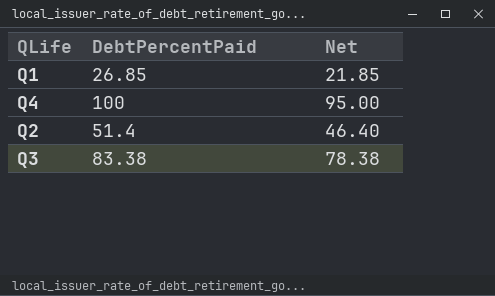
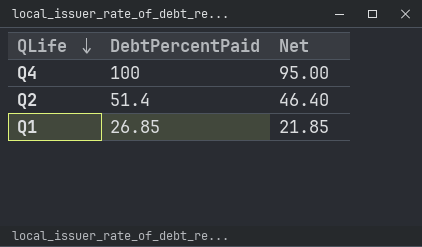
row order: none -> QLife descending
row Q3: 83.38 | 78.38 -> none

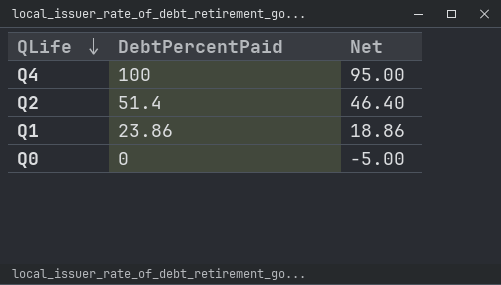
Q1 | DebtPercentPaid: 26.85 -> 23.86
Q1 | Net: 21.85 -> 18.86
row Q0: none -> 0 | -5.00

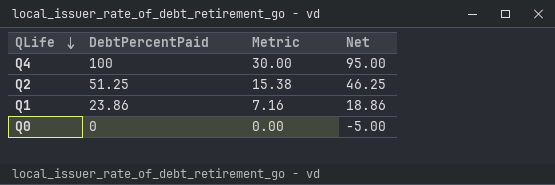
column Metric | formula: none -> [DebtPercentPaid] * 0.3
Q2 | DebtPercentPaid: 51.4 -> 51.25
Q2 | Net: 46.40 -> 46.25

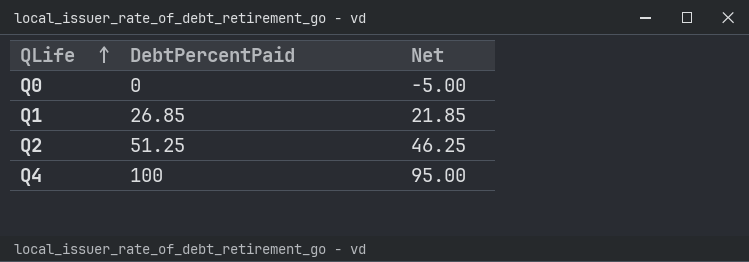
row order: QLife descending -> QLife ascending
column Metric | formula: [DebtPercentPaid] * 0.3 -> none
Q1 | DebtPercentPaid: 23.86 -> 26.85
Q1 | Net: 18.86 -> 21.85

